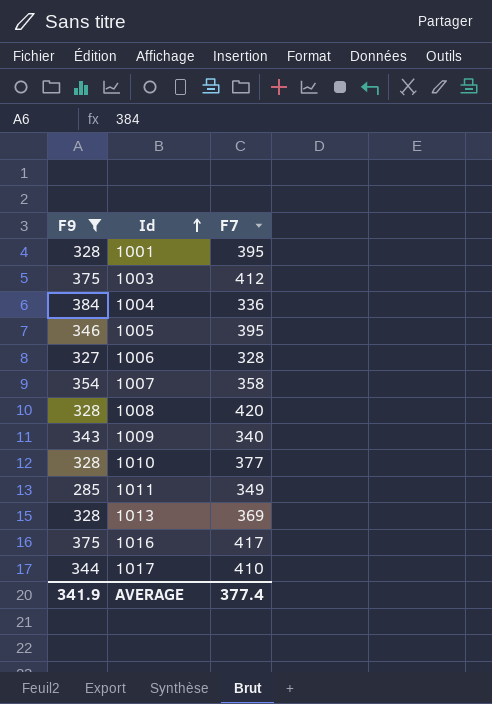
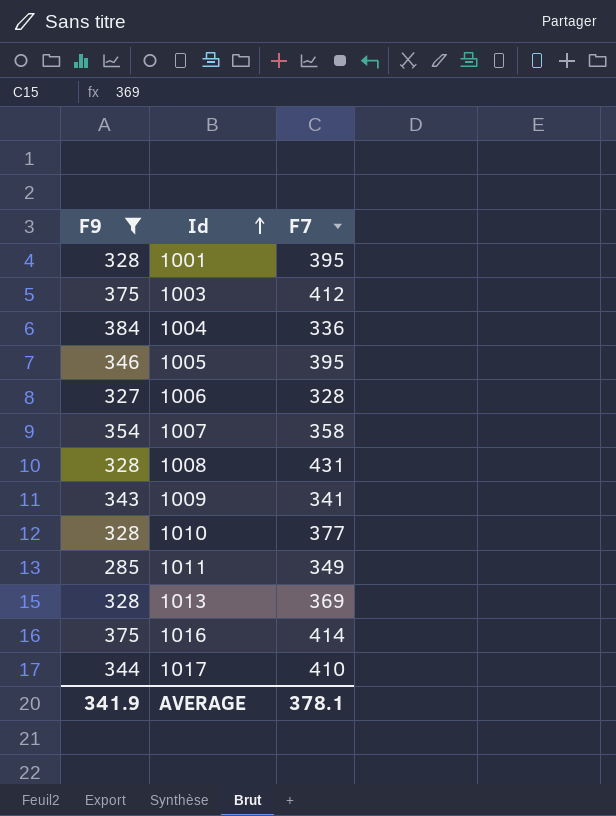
1008 | F7: 420 -> 431
1009 | F7: 340 -> 341
1016 | F7: 417 -> 414
AVERAGE | F7: 377.4 -> 378.1

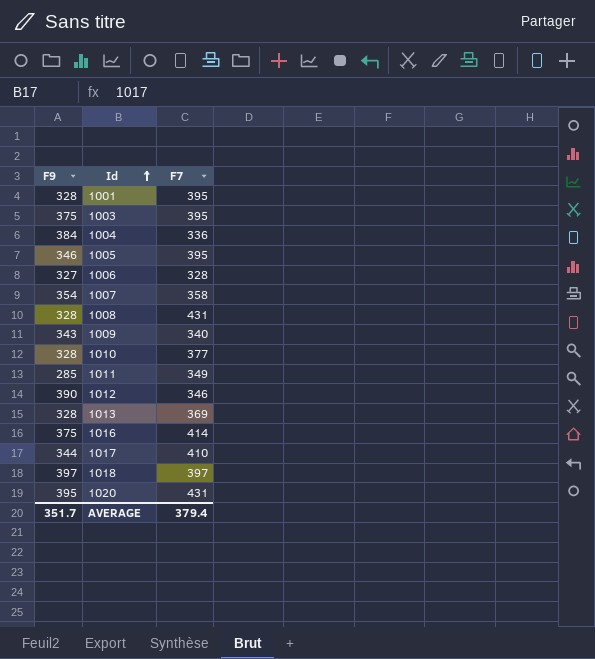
filter: F9 <= 384 -> none
1003 | F7: 412 -> 395
1009 | F7: 341 -> 340
AVERAGE | F9: 341.9 -> 351.7
AVERAGE | F7: 378.1 -> 379.4

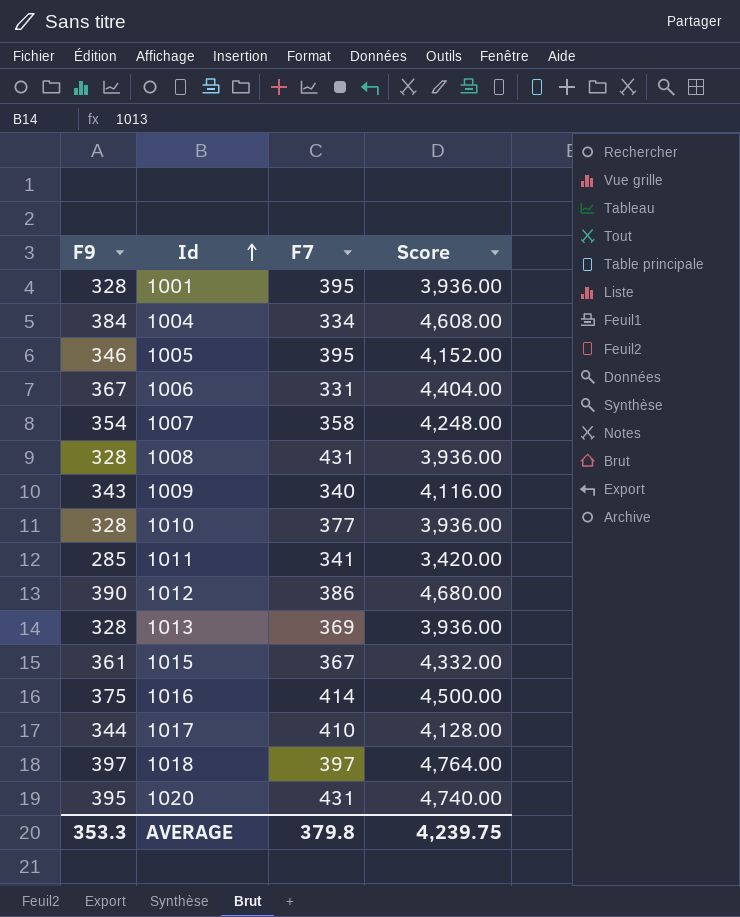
column Score | formula: none -> [F9] * 12
row 1003: 375 | 395 -> none
1004 | F7: 336 -> 334
1006 | F9: 327 -> 367
1006 | F7: 328 -> 331
1011 | F7: 349 -> 341
1012 | F7: 346 -> 386
row 1015: none -> 361 | 367 | 4,332.00
AVERAGE | F9: 351.7 -> 353.3
AVERAGE | F7: 379.4 -> 379.8

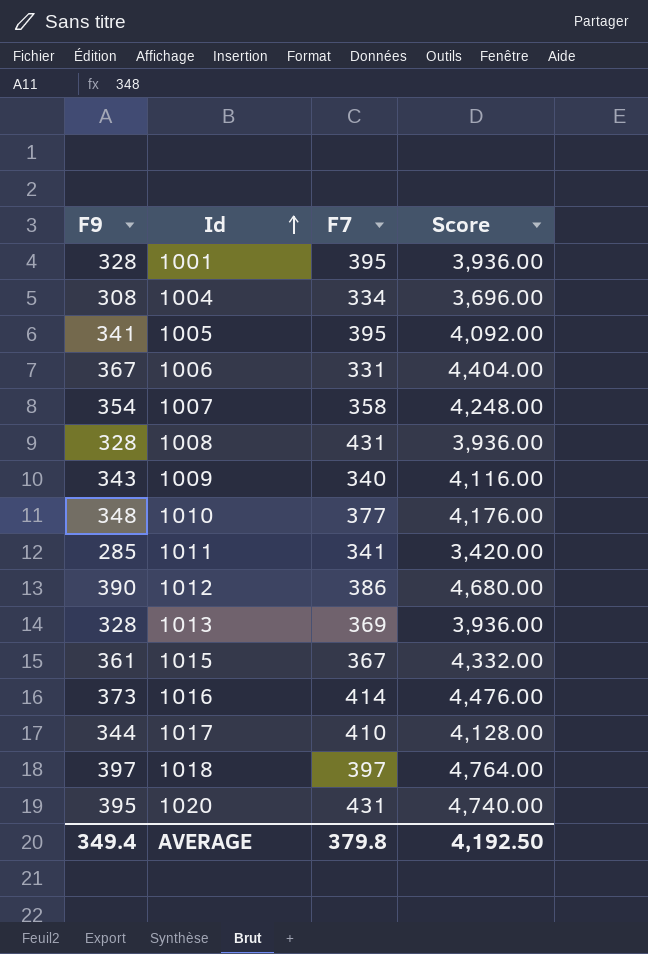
1004 | F9: 384 -> 308
1004 | Score: 4,608.00 -> 3,696.00
1005 | F9: 346 -> 341
1005 | Score: 4,152.00 -> 4,092.00
1010 | F9: 328 -> 348
1010 | Score: 3,936.00 -> 4,176.00
1016 | F9: 375 -> 373
1016 | Score: 4,500.00 -> 4,476.00
AVERAGE | F9: 353.3 -> 349.4
AVERAGE | Score: 4,239.75 -> 4,192.50

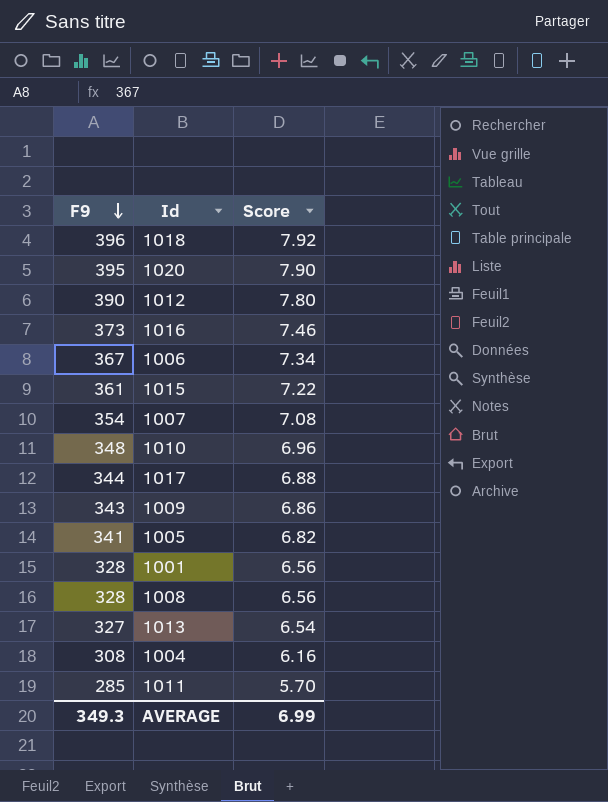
row order: Id ascending -> F9 descending
column F7 | position: 3 -> none
column Score | formula: [F9] * 12 -> [F9] * 0.02
1018 | F9: 397 -> 396
1013 | F9: 328 -> 327
AVERAGE | F9: 349.4 -> 349.3
AVERAGE | Score: 4,192.50 -> 6.99

